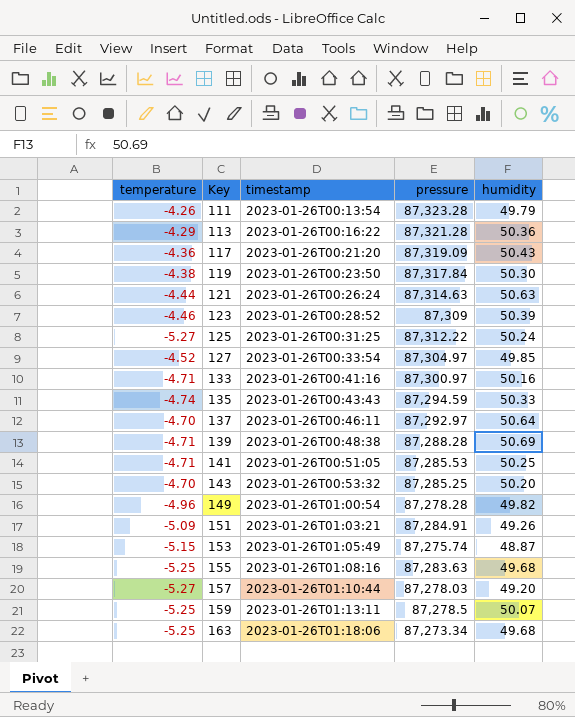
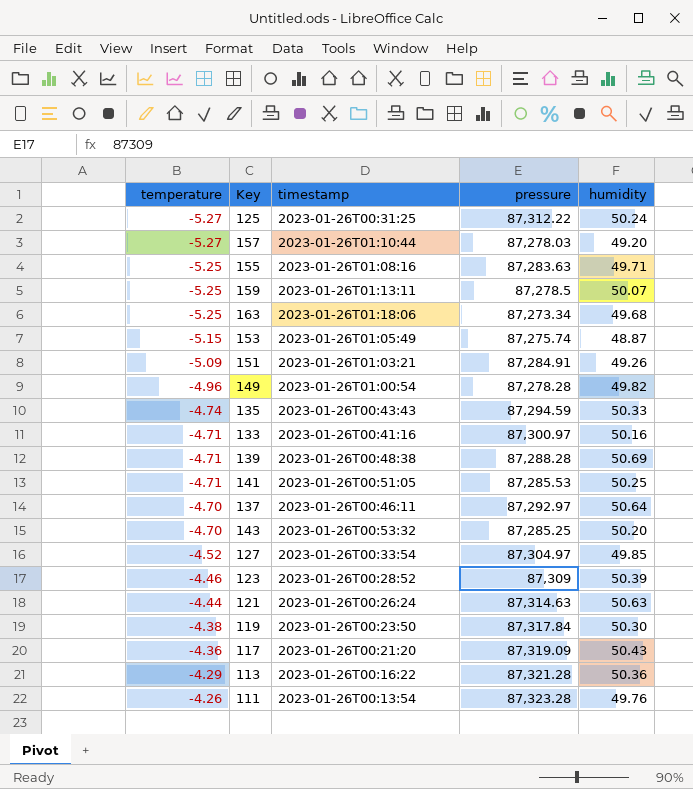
row order: Key ascending -> temperature ascending
155 | humidity: 49.68 -> 49.71
111 | humidity: 49.79 -> 49.76

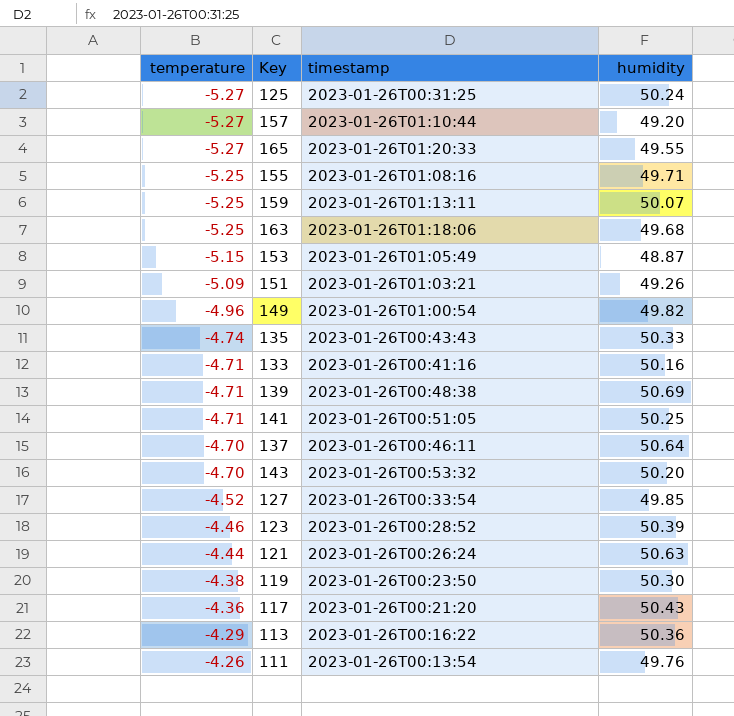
column pressure | position: 4 -> none
row 165: none -> -5.27 | 2023-01-26T01:20:33 | 49.55

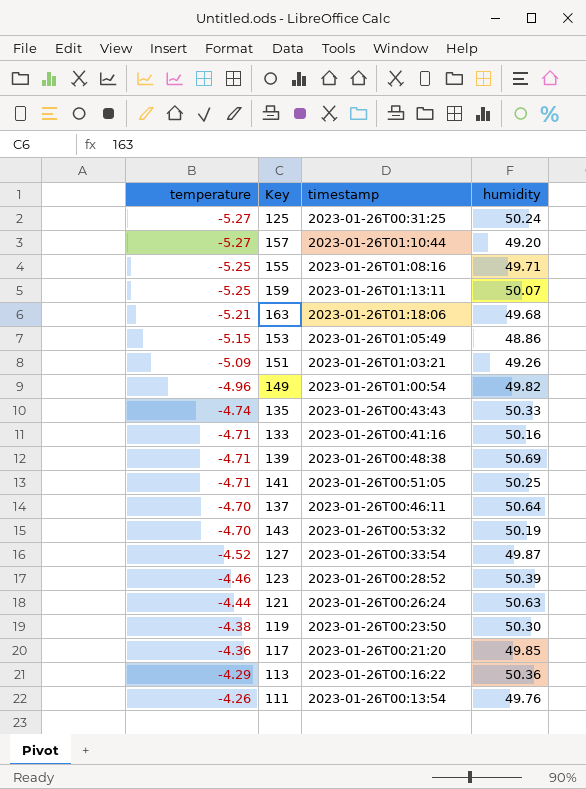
row 165: -5.27 | 2023-01-26T01:20:33 | 49.55 -> none
163 | temperature: -5.25 -> -5.21
153 | humidity: 48.87 -> 48.86
143 | humidity: 50.20 -> 50.19
127 | humidity: 49.85 -> 49.87
117 | humidity: 50.43 -> 49.85

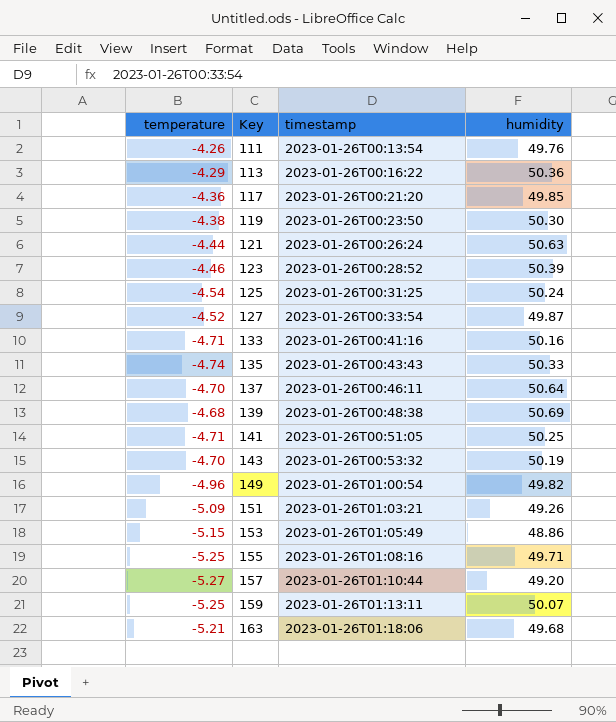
row order: temperature ascending -> Key ascending
125 | temperature: -5.27 -> -4.54
139 | temperature: -4.71 -> -4.68

